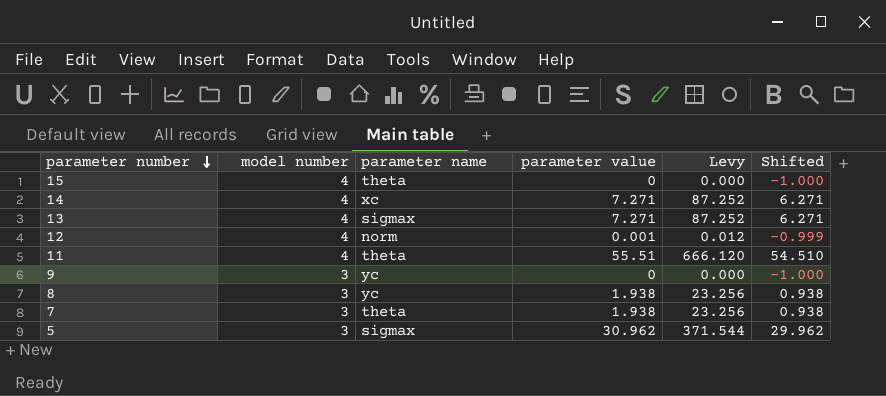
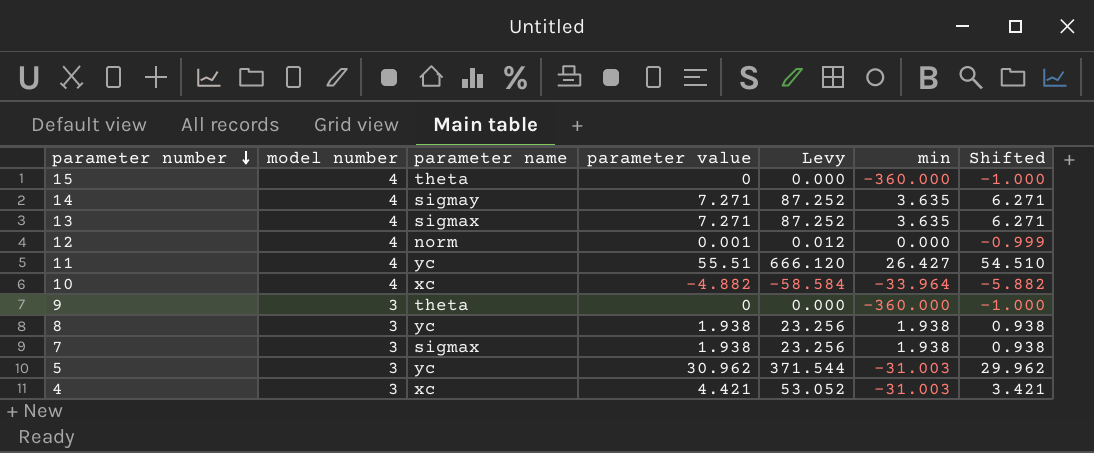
column min | position: none -> 6
14 | parameter name: xc -> sigmay
11 | parameter name: theta -> yc
row 10: none -> 4 | xc | -4.882 | -58.584 | -33.964 | -5.882
9 | parameter name: yc -> theta
7 | parameter name: theta -> sigmax
5 | parameter name: sigmax -> yc
row 4: none -> 3 | xc | 4.421 | 53.052 | -31.003 | 3.421

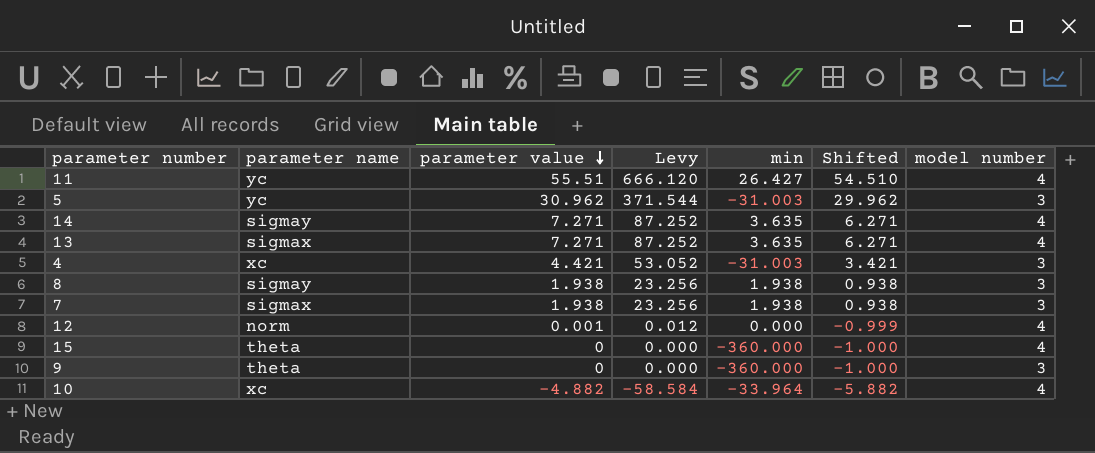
row order: parameter number descending -> parameter value descending
column model number | position: 2 -> 7
8 | parameter name: yc -> sigmay

